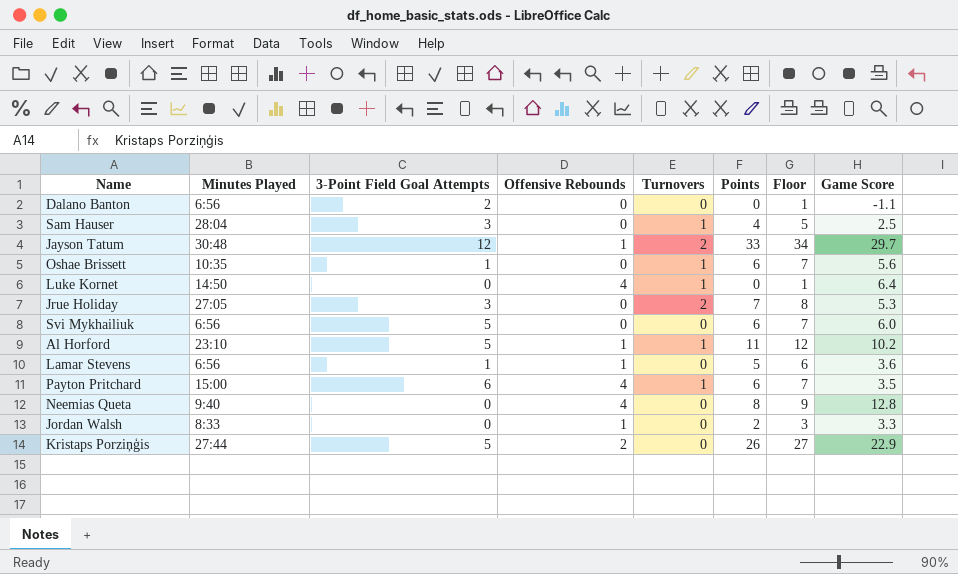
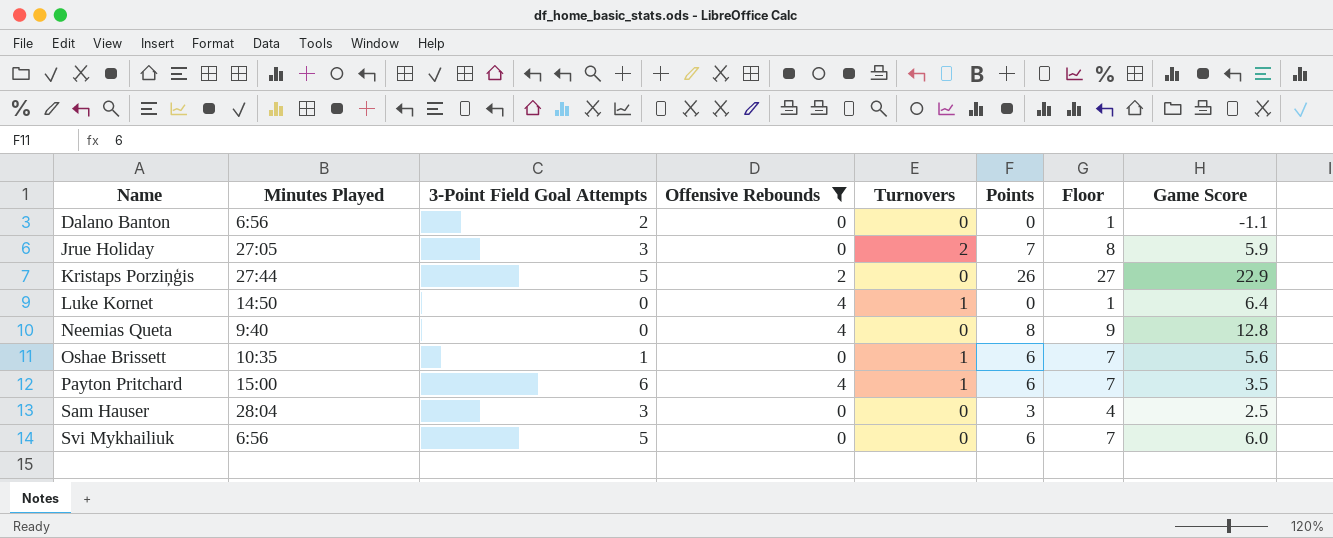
filter: none -> Offensive Rebounds != 1
row order: none -> Name ascending
Jrue Holiday | Game Score: 5.3 -> 5.9
Sam Hauser | Turnovers: 1 -> 0
Sam Hauser | Points: 4 -> 3
Sam Hauser | Floor: 5 -> 4

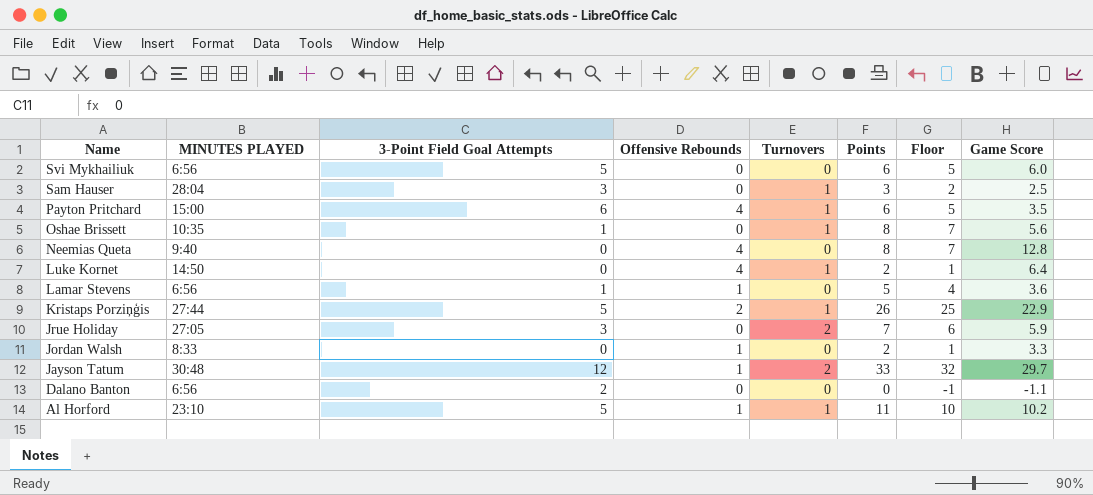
filter: Offensive Rebounds != 1 -> none
row order: Name ascending -> Name descending
column name: Minutes Played -> MINUTES PLAYED
column Floor | formula: [Points] + 1 -> [Points] - 1
Sam Hauser | Turnovers: 0 -> 1
Oshae Brissett | Points: 6 -> 8
Luke Kornet | Points: 0 -> 2
Kristaps Porziņģis | Turnovers: 0 -> 1

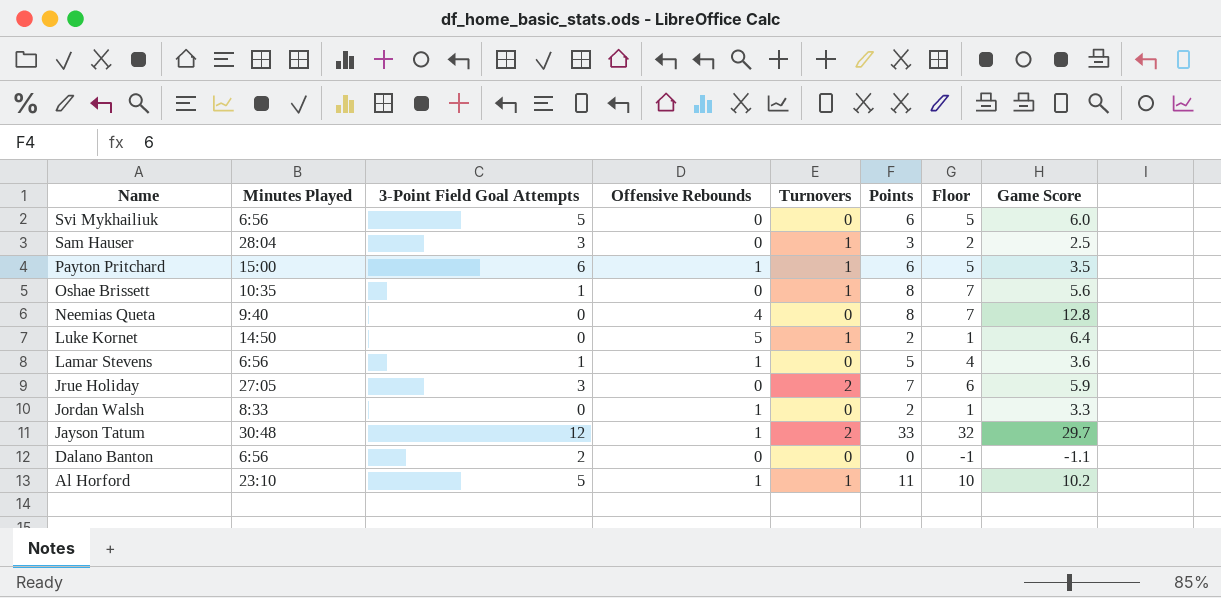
column name: MINUTES PLAYED -> Minutes Played
row Kristaps Porziņģis: 27:44 | 5 | 2 | 1 | 26 | 25 | 22.9 -> none
Payton Pritchard | Offensive Rebounds: 4 -> 1
Luke Kornet | Offensive Rebounds: 4 -> 5

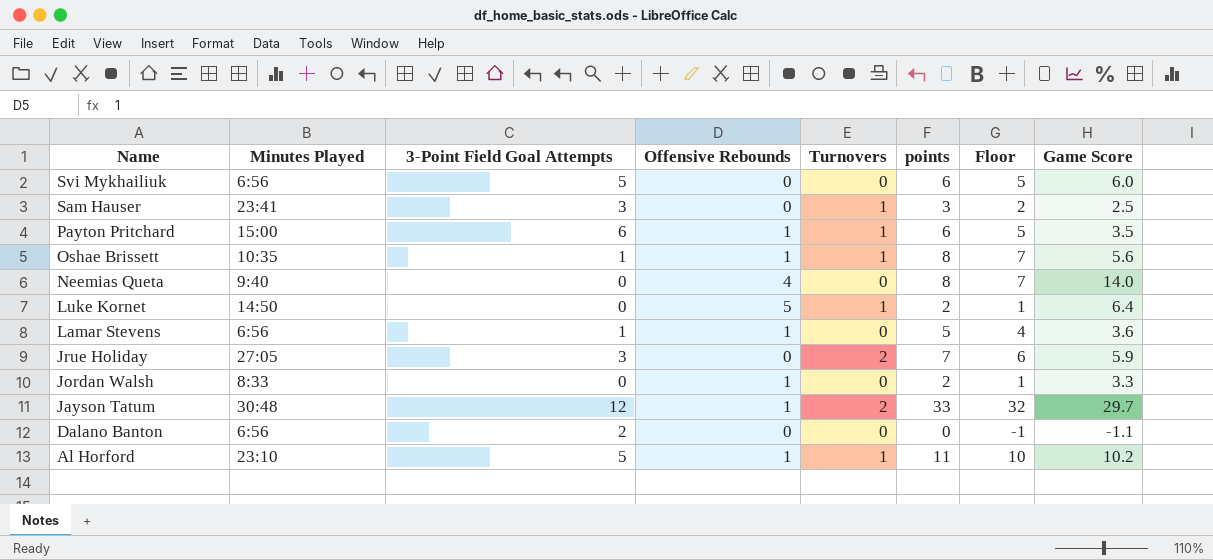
column name: Points -> points
Sam Hauser | Minutes Played: 28:04 -> 23:41
Oshae Brissett | Offensive Rebounds: 0 -> 1
Neemias Queta | Game Score: 12.8 -> 14.0

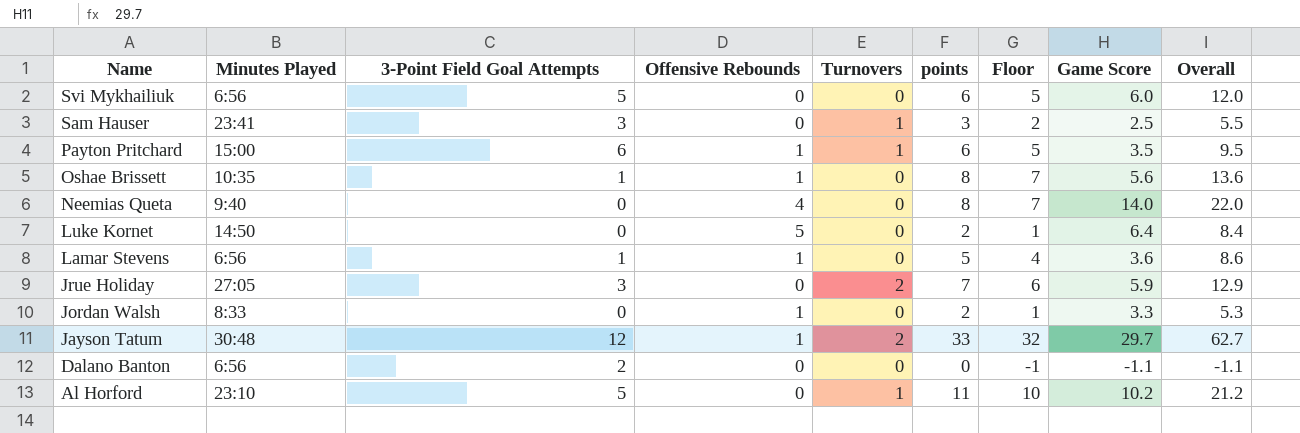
column Overall | formula: none -> [points] + [Game Score]
Oshae Brissett | Turnovers: 1 -> 0
Luke Kornet | Turnovers: 1 -> 0
Al Horford | Offensive Rebounds: 1 -> 0

